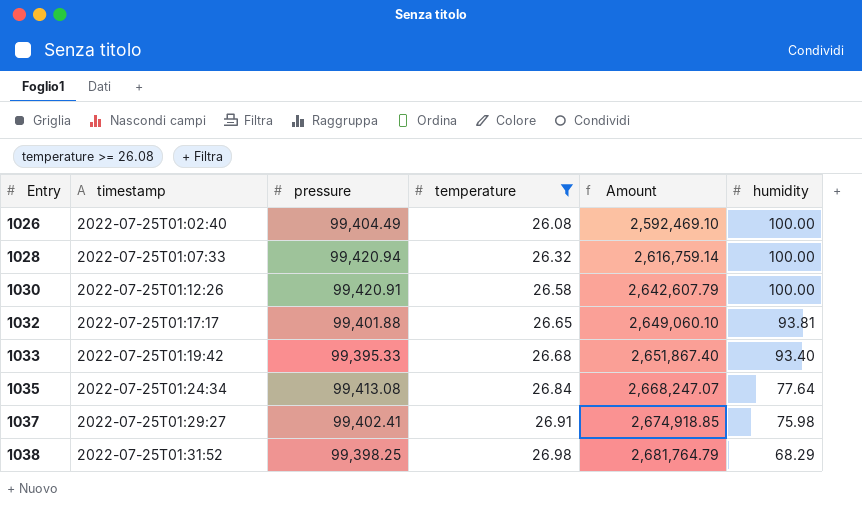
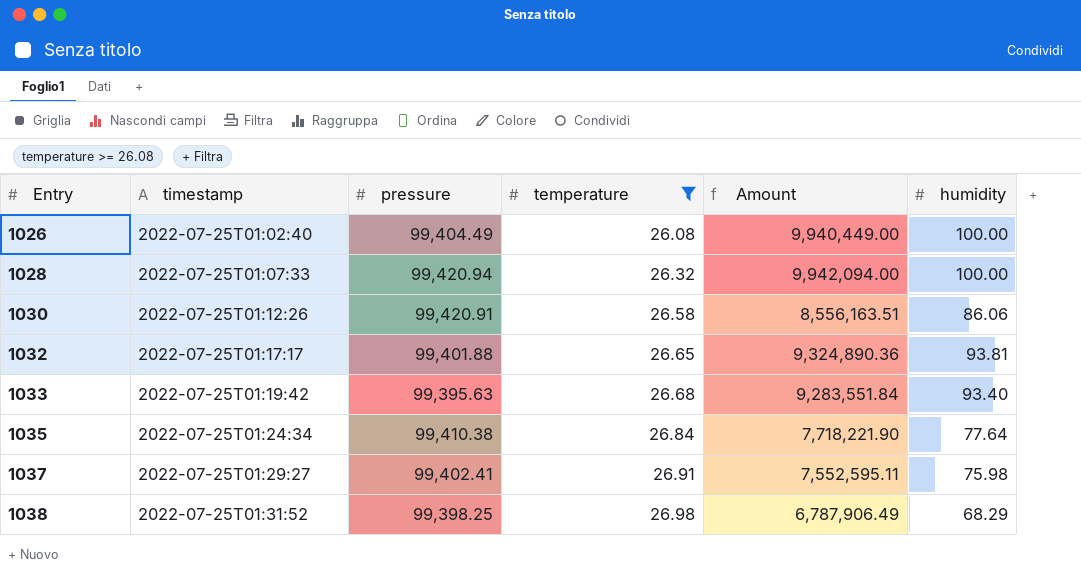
column Amount | formula: [pressure] * [temperature] -> [pressure] * [humidity]
1030 | humidity: 100.00 -> 86.06
1033 | pressure: 99,395.33 -> 99,395.63
1035 | pressure: 99,413.08 -> 99,410.38

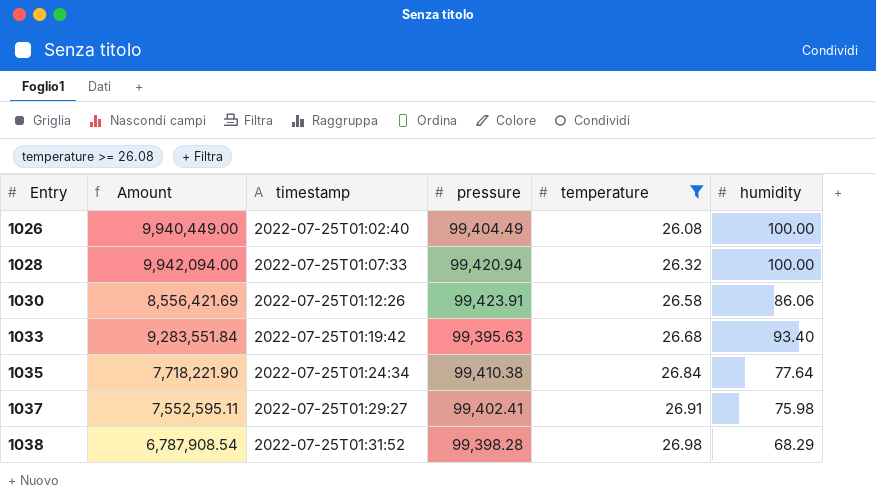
column Amount | position: 5 -> 2
row 1032: 2022-07-25T01:17:17 | 99,401.88 | 26.65 | 9,324,890.36 | 93.81 -> none
1030 | Amount: 8,556,163.51 -> 8,556,421.69
1030 | pressure: 99,420.91 -> 99,423.91
1038 | Amount: 6,787,906.49 -> 6,787,908.54
1038 | pressure: 99,398.25 -> 99,398.28

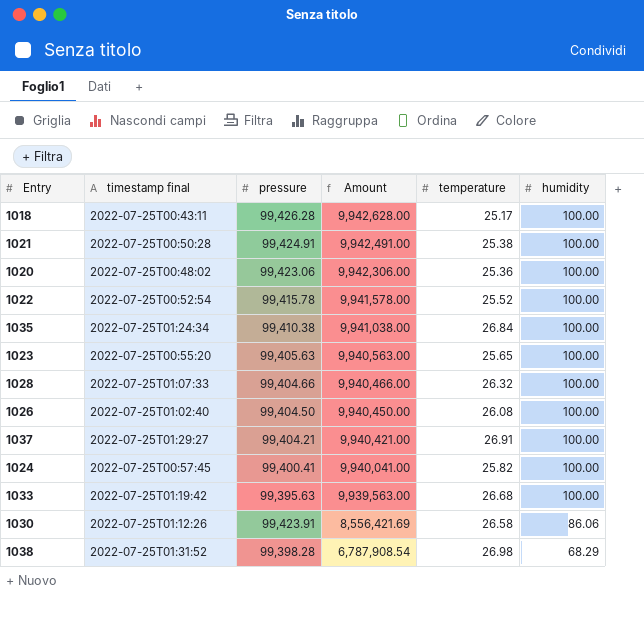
filter: temperature >= 26.08 -> none
row order: Entry ascending -> Amount descending
column name: timestamp -> timestamp final
column Amount | position: 2 -> 4
1035 | Amount: 7,718,221.90 -> 9,941,038.00
1035 | humidity: 77.64 -> 100.00
1028 | pressure: 99,420.94 -> 99,404.66
1028 | Amount: 9,942,094.00 -> 9,940,466.00
1026 | pressure: 99,404.49 -> 99,404.50
1026 | Amount: 9,940,449.00 -> 9,940,450.00
1037 | pressure: 99,402.41 -> 99,404.21
1037 | Amount: 7,552,595.11 -> 9,940,421.00
1037 | humidity: 75.98 -> 100.00
1033 | Amount: 9,283,551.84 -> 9,939,563.00
1033 | humidity: 93.40 -> 100.00

